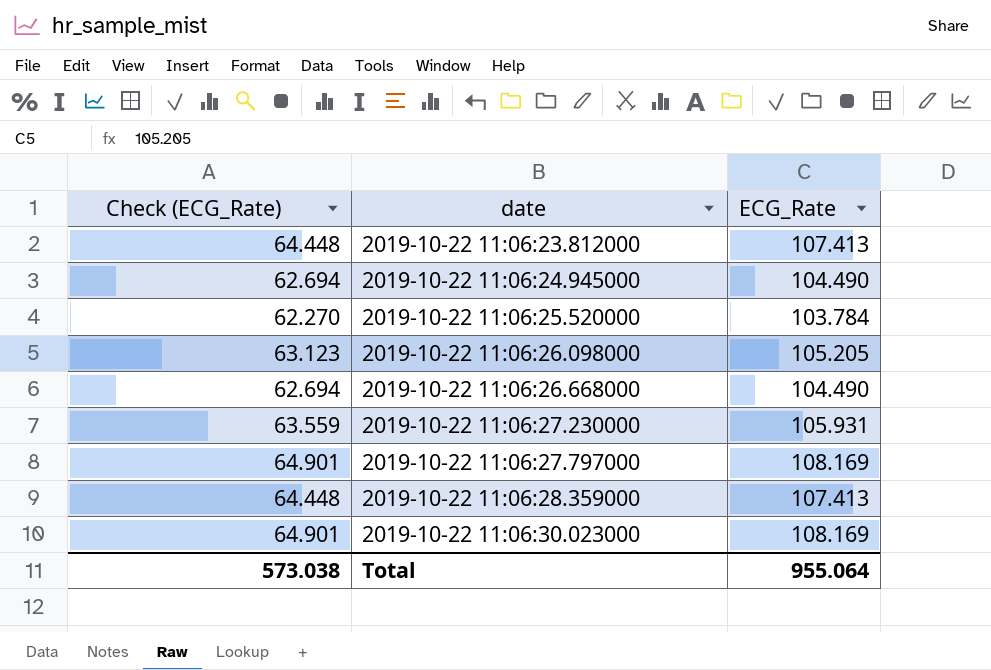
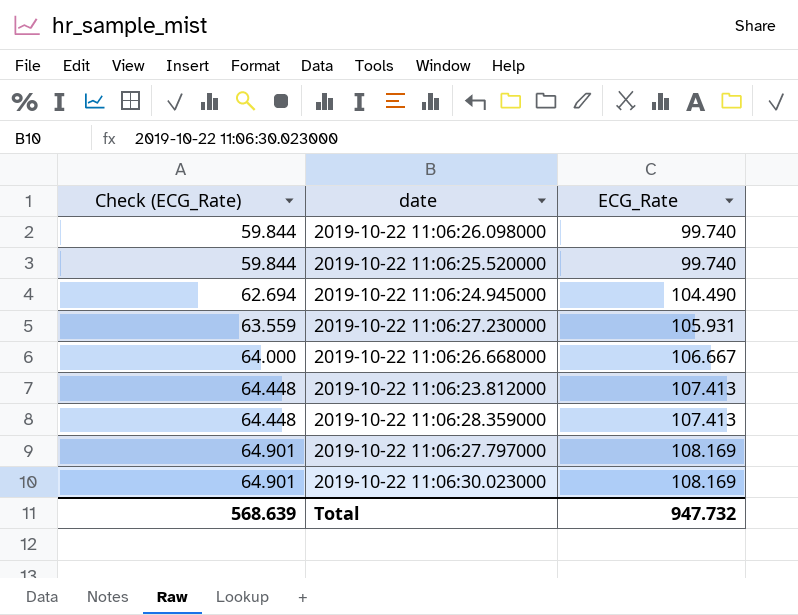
row order: date ascending -> Check (ECG_Rate) ascending
2019-10-22 11:06:26.098000 | Check (ECG_Rate): 63.123 -> 59.844
2019-10-22 11:06:26.098000 | ECG_Rate: 105.205 -> 99.740
2019-10-22 11:06:25.520000 | Check (ECG_Rate): 62.270 -> 59.844
2019-10-22 11:06:25.520000 | ECG_Rate: 103.784 -> 99.740
2019-10-22 11:06:26.668000 | Check (ECG_Rate): 62.694 -> 64.000
2019-10-22 11:06:26.668000 | ECG_Rate: 104.490 -> 106.667
Total | Check (ECG_Rate): 573.038 -> 568.639
Total | ECG_Rate: 955.064 -> 947.732

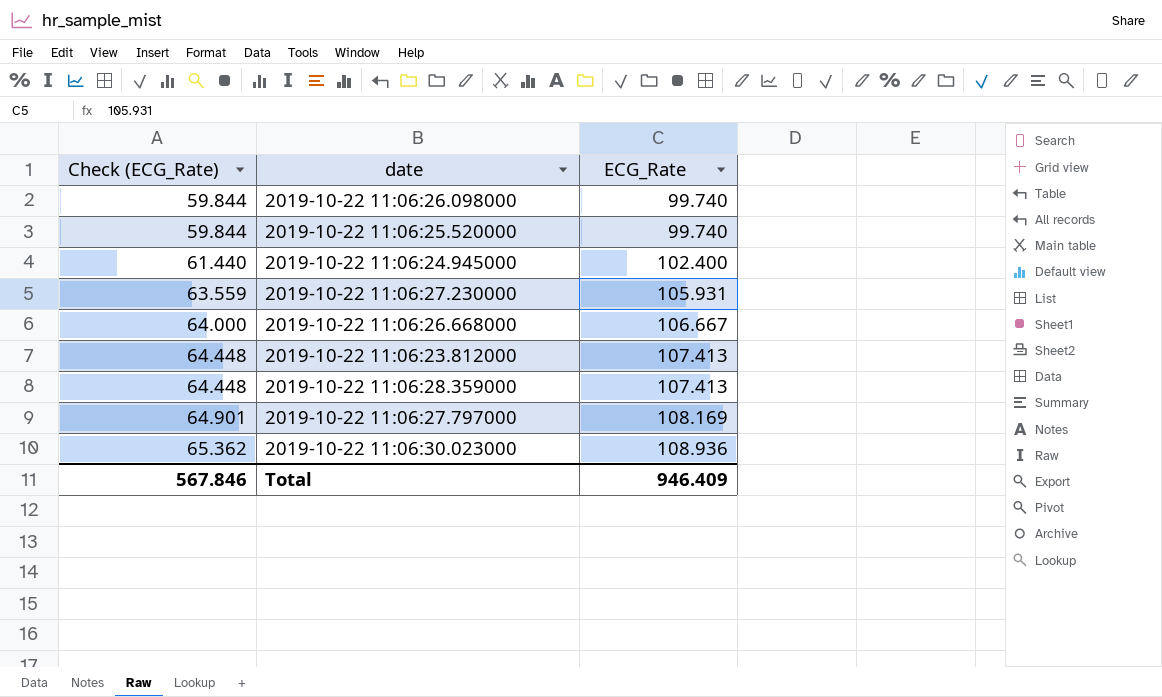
2019-10-22 11:06:24.945000 | Check (ECG_Rate): 62.694 -> 61.440
2019-10-22 11:06:24.945000 | ECG_Rate: 104.490 -> 102.400
2019-10-22 11:06:30.023000 | Check (ECG_Rate): 64.901 -> 65.362
2019-10-22 11:06:30.023000 | ECG_Rate: 108.169 -> 108.936
Total | Check (ECG_Rate): 568.639 -> 567.846
Total | ECG_Rate: 947.732 -> 946.409

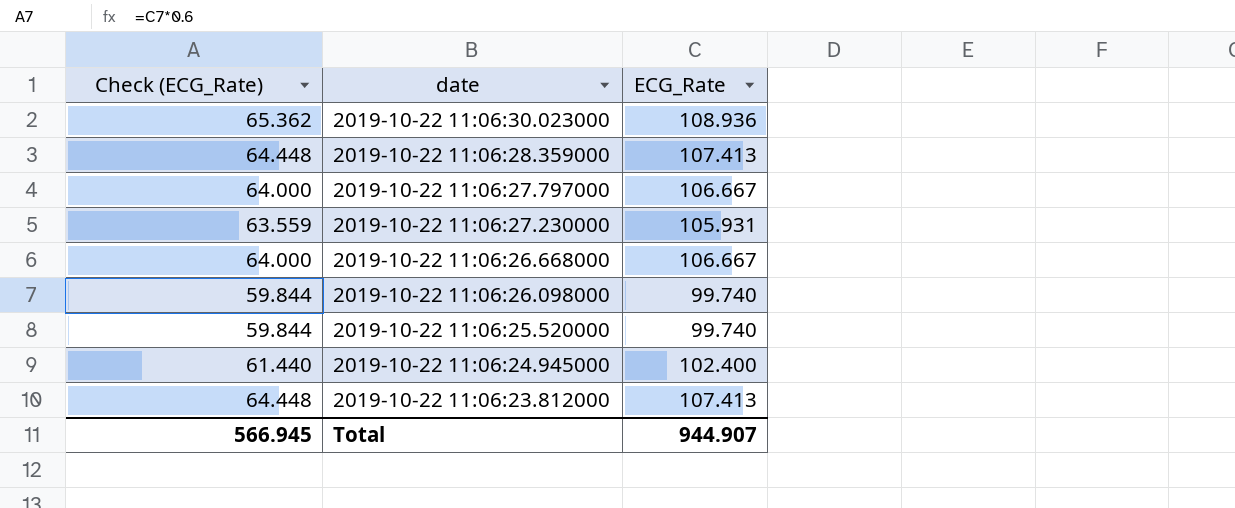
row order: Check (ECG_Rate) ascending -> date descending
2019-10-22 11:06:27.797000 | Check (ECG_Rate): 64.901 -> 64.000
2019-10-22 11:06:27.797000 | ECG_Rate: 108.169 -> 106.667
Total | Check (ECG_Rate): 567.846 -> 566.945
Total | ECG_Rate: 946.409 -> 944.907

